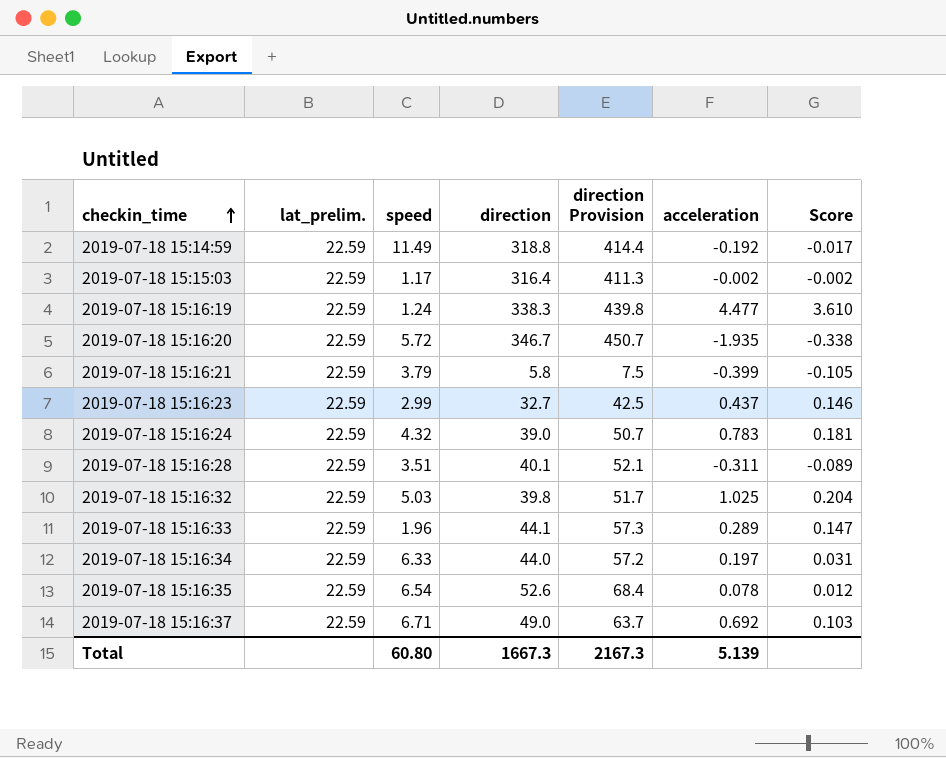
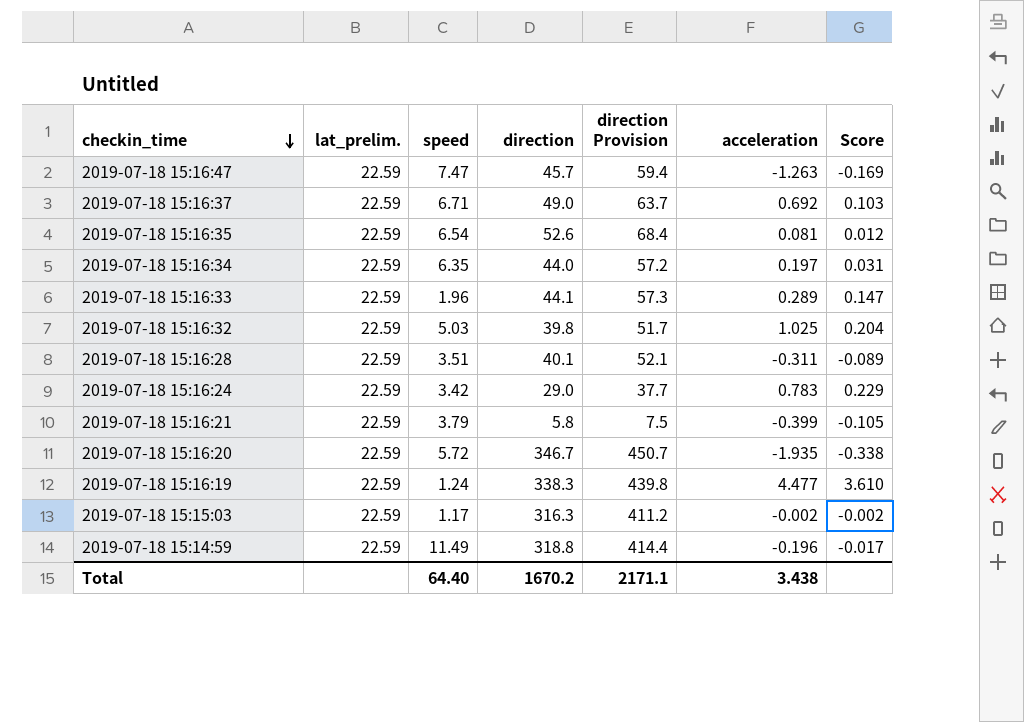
row order: checkin_time ascending -> checkin_time descending
row 2019-07-18 15:16:23: 22.59 | 2.99 | 32.7 | 42.5 | 0.437 | 0.146 -> none
row 2019-07-18 15:16:47: none -> 22.59 | 7.47 | 45.7 | 59.4 | -1.263 | -0.169
2019-07-18 15:16:35 | acceleration: 0.078 -> 0.081
2019-07-18 15:16:34 | speed: 6.33 -> 6.35
2019-07-18 15:16:24 | speed: 4.32 -> 3.42
2019-07-18 15:16:24 | direction: 39.0 -> 29.0
2019-07-18 15:16:24 | direction Provision: 50.7 -> 37.7
2019-07-18 15:16:24 | Score: 0.181 -> 0.229
2019-07-18 15:15:03 | direction: 316.4 -> 316.3
2019-07-18 15:15:03 | direction Provision: 411.3 -> 411.2
2019-07-18 15:14:59 | acceleration: -0.192 -> -0.196
Total | speed: 60.80 -> 64.40
Total | direction: 1667.3 -> 1670.2
Total | direction Provision: 2167.3 -> 2171.1
Total | acceleration: 5.139 -> 3.438

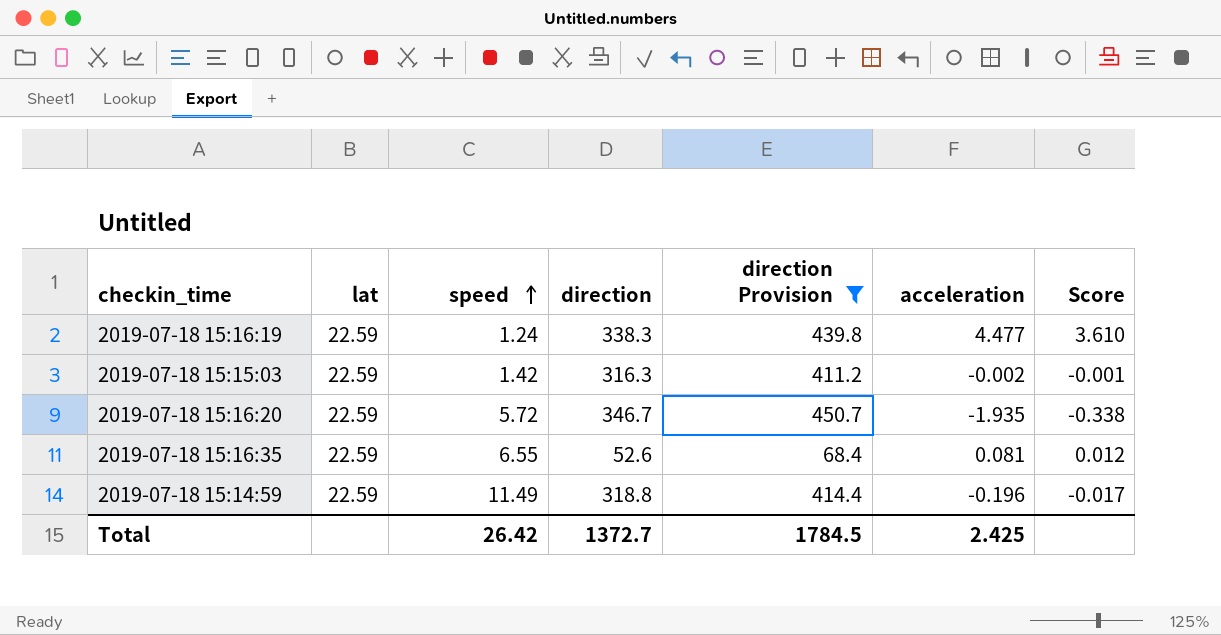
filter: none -> direction Provision >= 68.4
row order: checkin_time descending -> speed ascending
column name: lat_prelim. -> lat
2019-07-18 15:15:03 | speed: 1.17 -> 1.42
2019-07-18 15:15:03 | Score: -0.002 -> -0.001
2019-07-18 15:16:35 | speed: 6.54 -> 6.55
Total | speed: 64.40 -> 26.42
Total | direction: 1670.2 -> 1372.7
Total | direction Provision: 2171.1 -> 1784.5
Total | acceleration: 3.438 -> 2.425

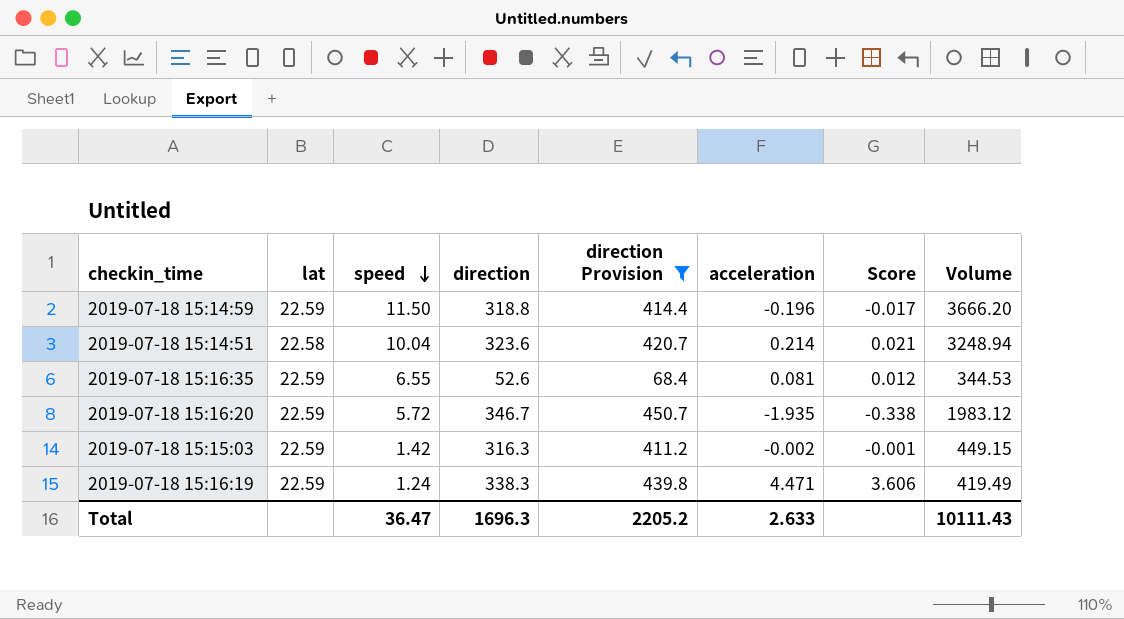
row order: speed ascending -> speed descending
column Volume | formula: none -> [speed] * [direction]
2019-07-18 15:14:59 | speed: 11.49 -> 11.50
row 2019-07-18 15:14:51: none -> 22.58 | 10.04 | 323.6 | 420.7 | 0.214 | 0.021 | 3248.94
2019-07-18 15:16:19 | acceleration: 4.477 -> 4.471
2019-07-18 15:16:19 | Score: 3.610 -> 3.606
Total | speed: 26.42 -> 36.47
Total | direction: 1372.7 -> 1696.3
Total | direction Provision: 1784.5 -> 2205.2
Total | acceleration: 2.425 -> 2.633

